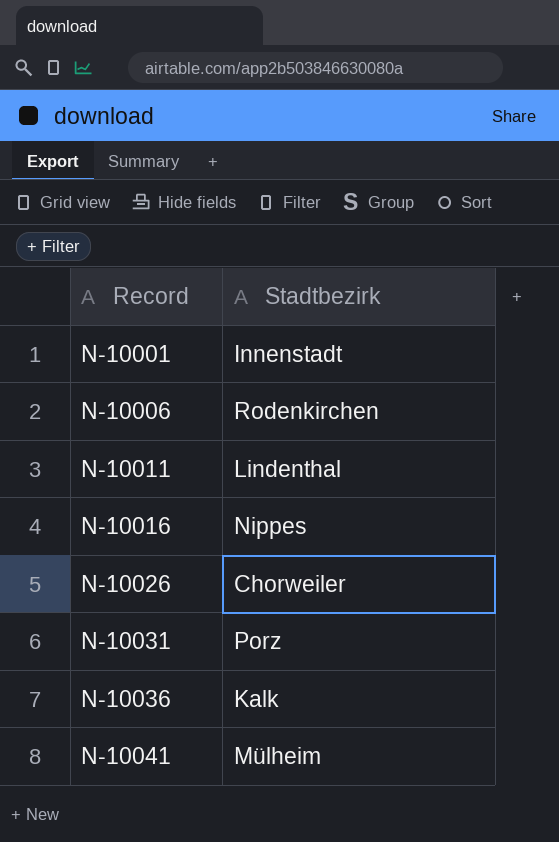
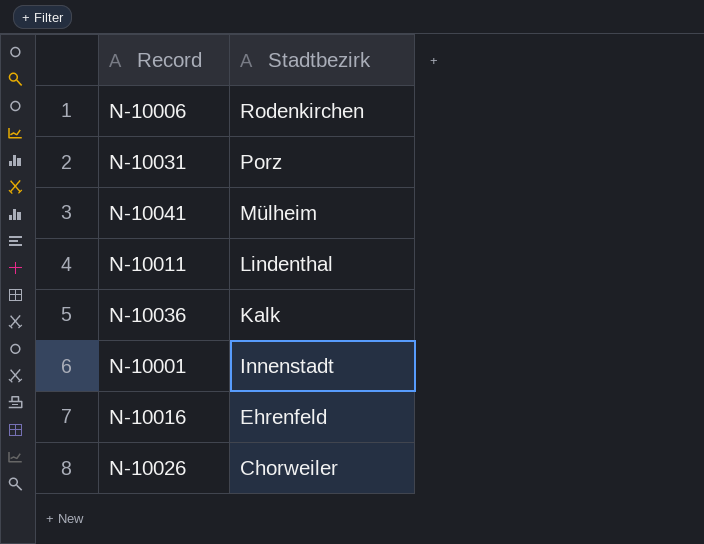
row order: Record ascending -> Stadtbezirk descending
N-10016 | Stadtbezirk: Nippes -> Ehrenfeld

